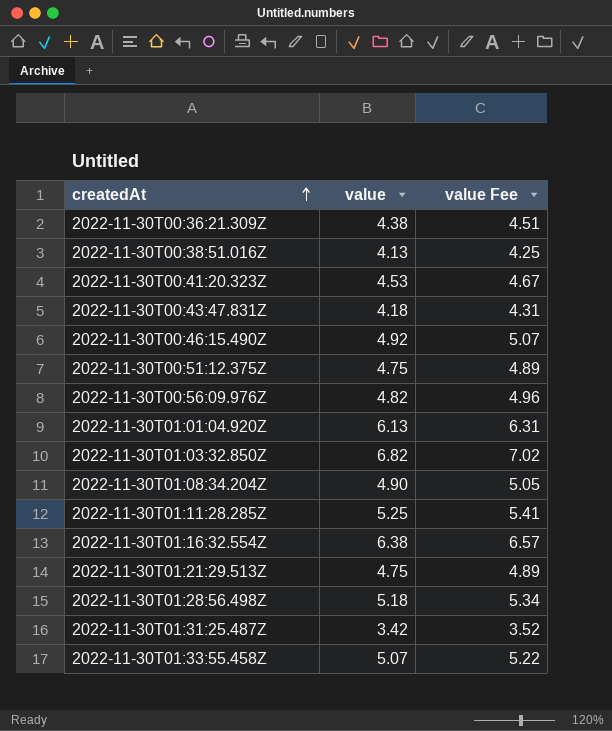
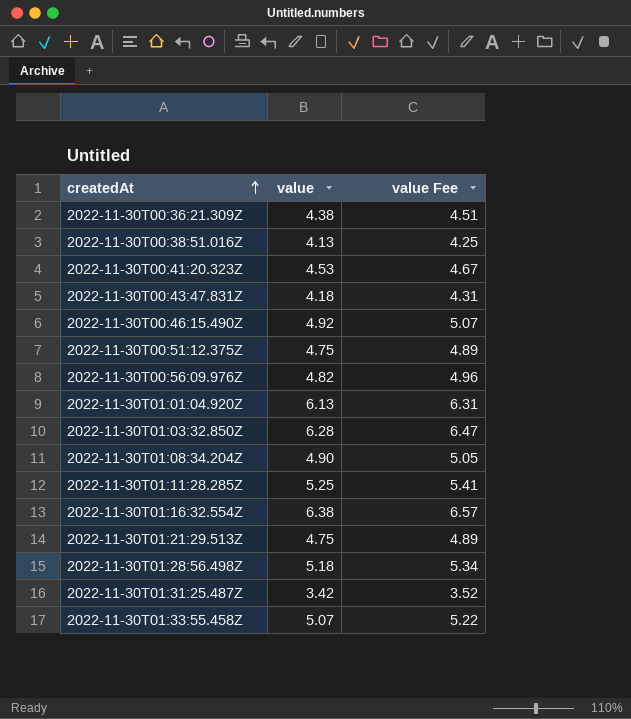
2022-11-30T01:03:32.850Z | value: 6.82 -> 6.28
2022-11-30T01:03:32.850Z | value Fee: 7.02 -> 6.47

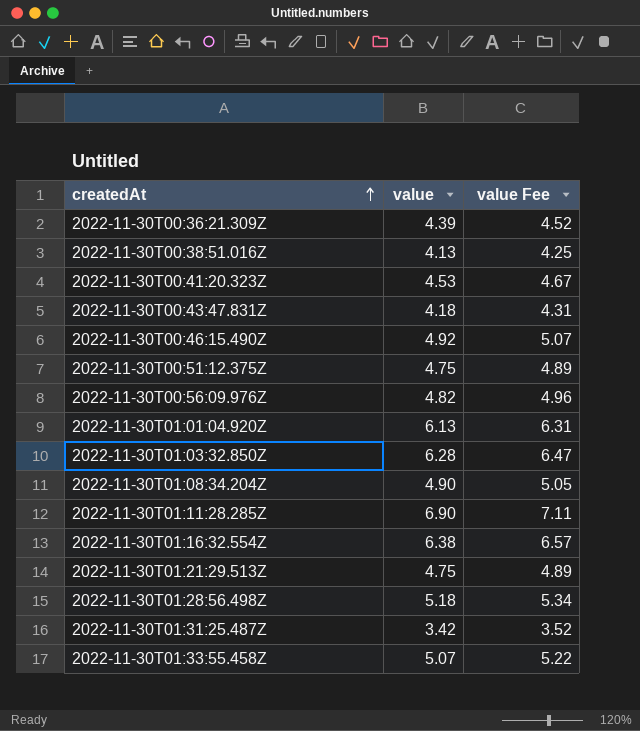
2022-11-30T00:36:21.309Z | value: 4.38 -> 4.39
2022-11-30T00:36:21.309Z | value Fee: 4.51 -> 4.52
2022-11-30T01:11:28.285Z | value: 5.25 -> 6.90
2022-11-30T01:11:28.285Z | value Fee: 5.41 -> 7.11

